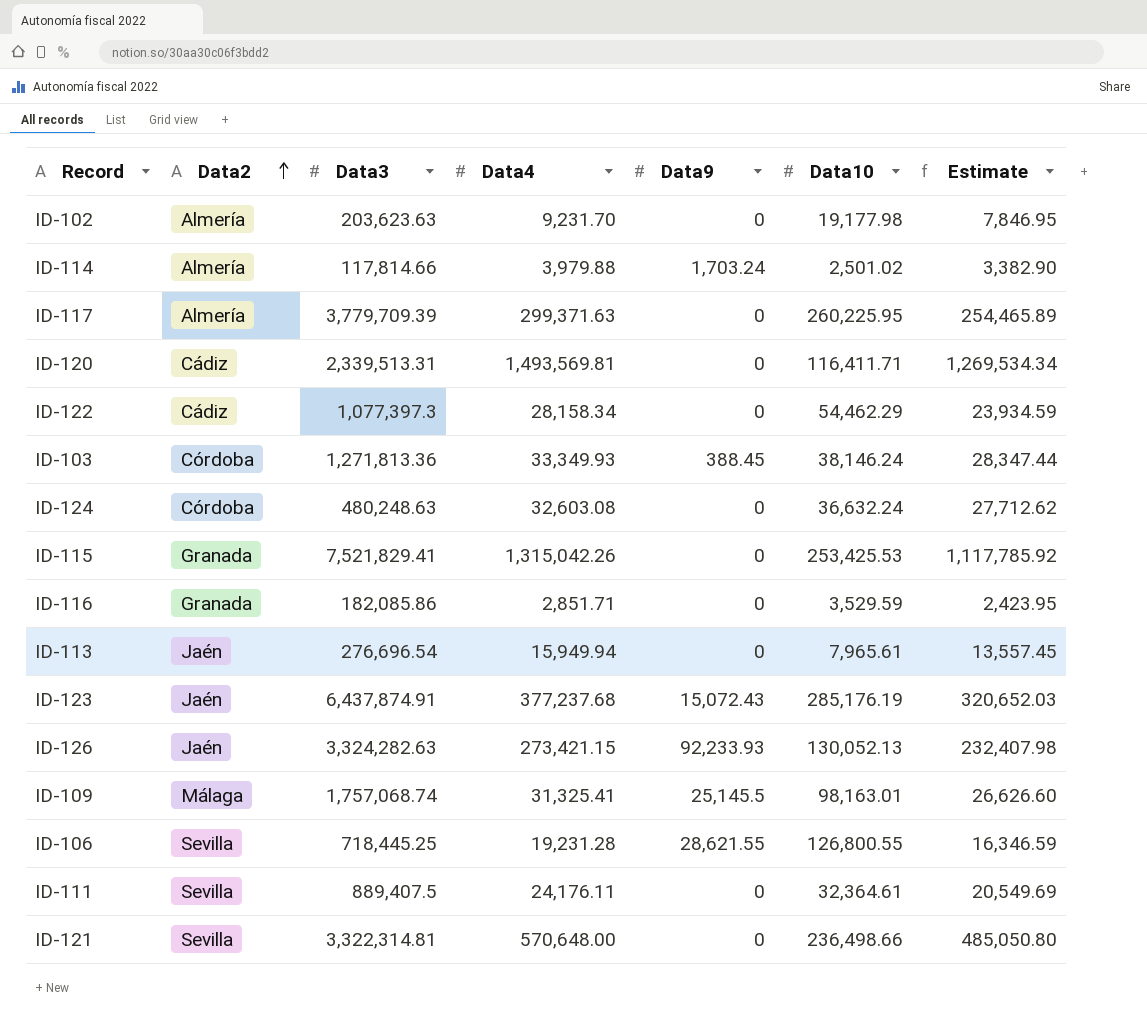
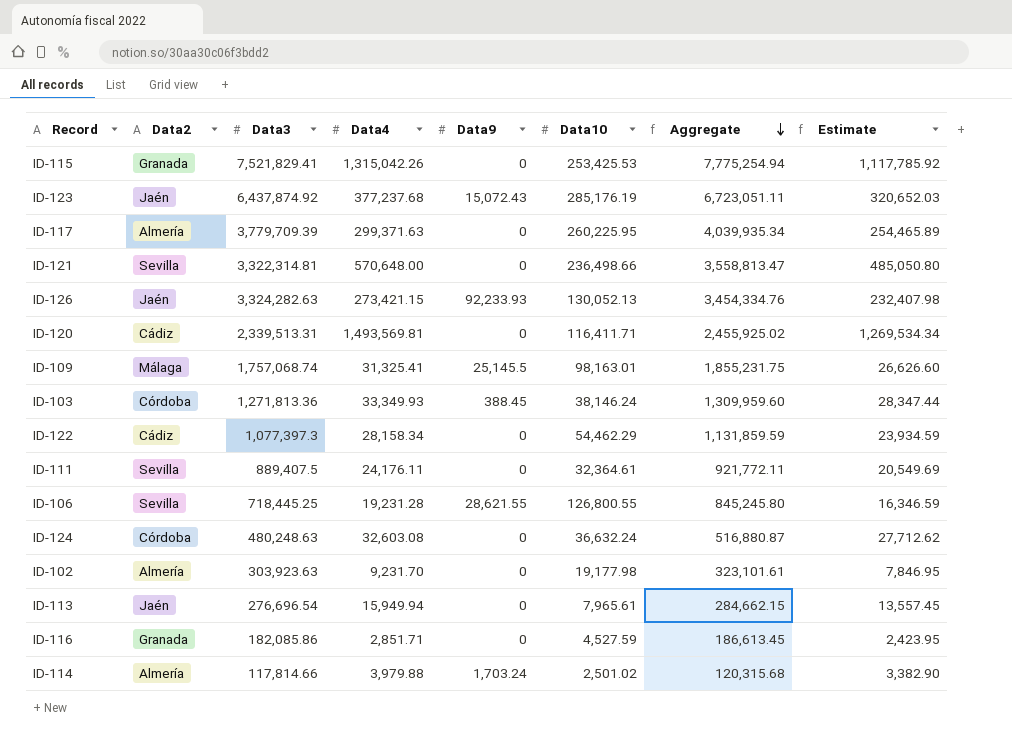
row order: Data2 ascending -> Aggregate descending
column Aggregate | formula: none -> [Data3] + [Data10]
ID-123 | Data3: 6,437,874.91 -> 6,437,874.92
ID-102 | Data3: 203,623.63 -> 303,923.63
ID-116 | Data10: 3,529.59 -> 4,527.59

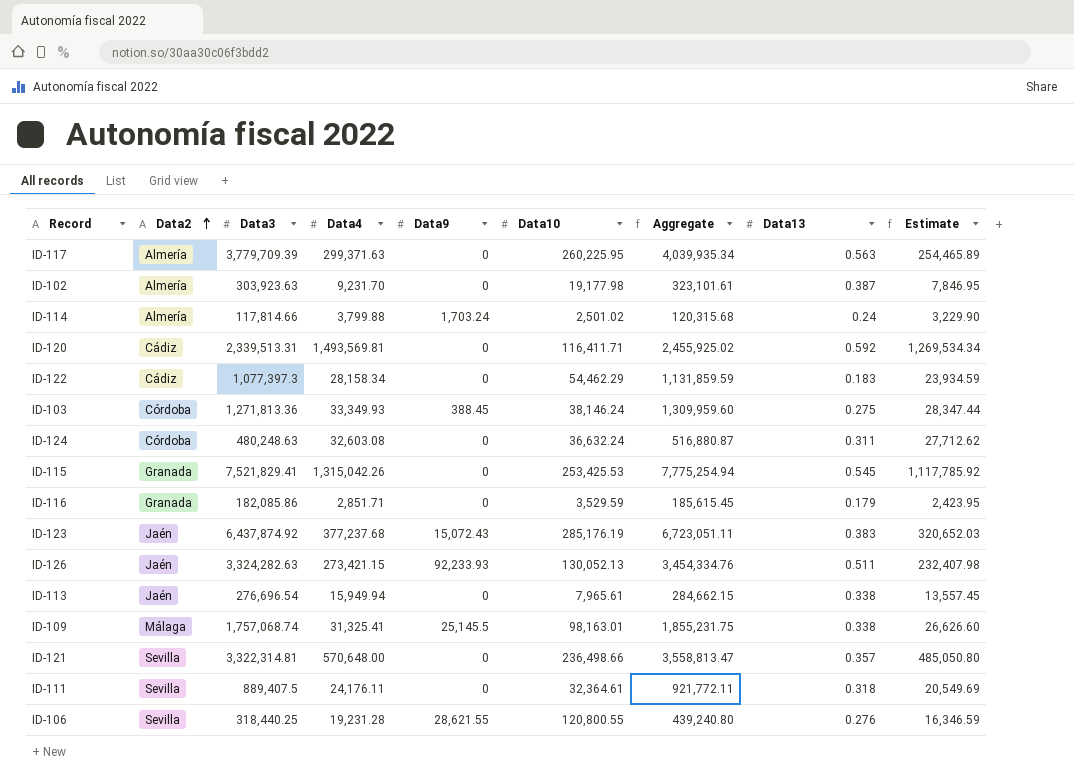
row order: Aggregate descending -> Data2 ascending
column Data13 | position: none -> 8
ID-114 | Data4: 3,979.88 -> 3,799.88
ID-114 | Estimate: 3,382.90 -> 3,229.90
ID-116 | Data10: 4,527.59 -> 3,529.59
ID-116 | Aggregate: 186,613.45 -> 185,615.45
ID-106 | Data3: 718,445.25 -> 318,440.25
ID-106 | Data10: 126,800.55 -> 120,800.55
ID-106 | Aggregate: 845,245.80 -> 439,240.80

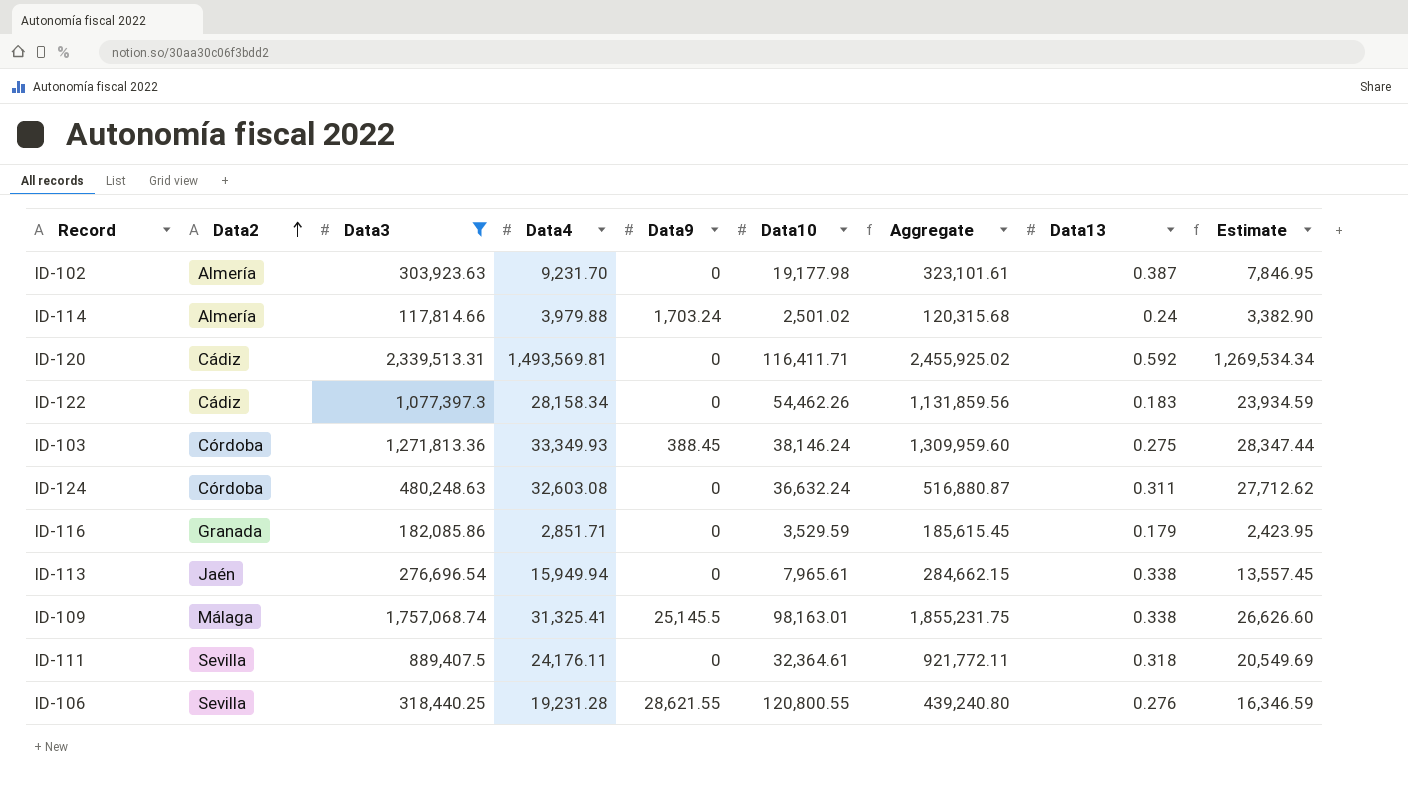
filter: none -> Data3 <= 2,339,513.31
ID-114 | Data4: 3,799.88 -> 3,979.88
ID-114 | Estimate: 3,229.90 -> 3,382.90
ID-122 | Data10: 54,462.29 -> 54,462.26
ID-122 | Aggregate: 1,131,859.59 -> 1,131,859.56

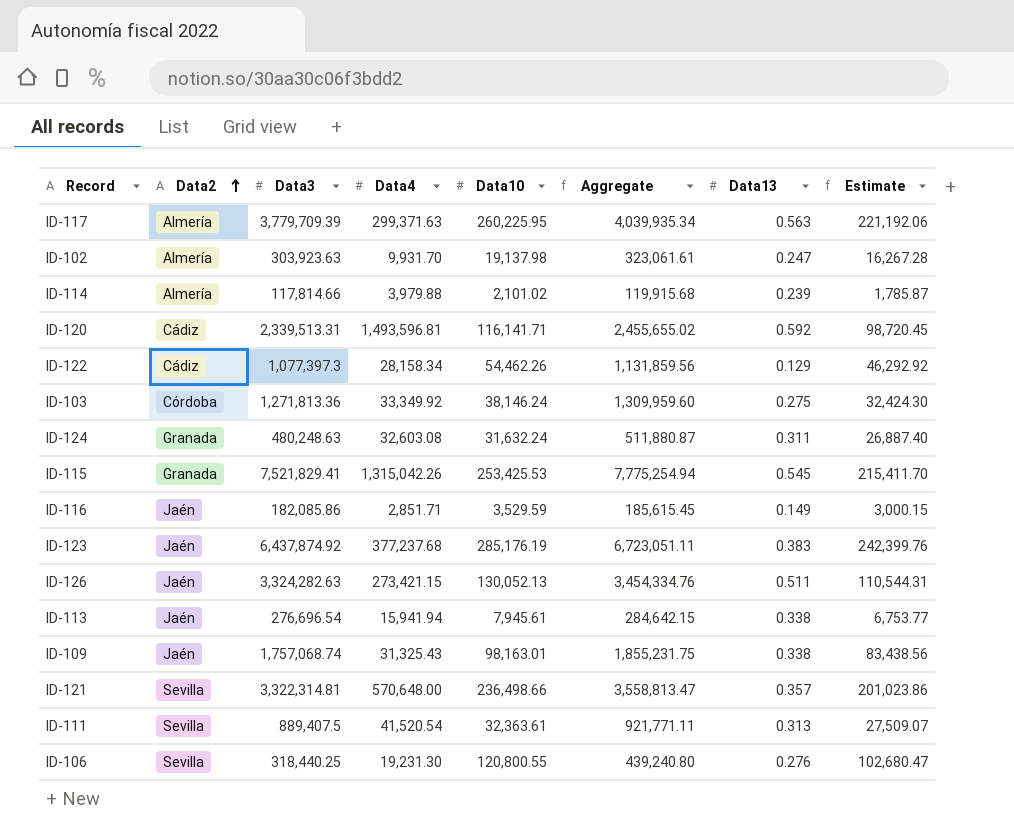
filter: Data3 <= 2,339,513.31 -> none
column Data9 | position: 5 -> none
column Estimate | formula: [Data4] * 0.85 -> [Data10] * 0.85
ID-102 | Data4: 9,231.70 -> 9,931.70
ID-102 | Data10: 19,177.98 -> 19,137.98
ID-102 | Aggregate: 323,101.61 -> 323,061.61
ID-102 | Data13: 0.387 -> 0.247
ID-114 | Data10: 2,501.02 -> 2,101.02
ID-114 | Aggregate: 120,315.68 -> 119,915.68
ID-114 | Data13: 0.24 -> 0.239
ID-120 | Data4: 1,493,569.81 -> 1,493,596.81
ID-120 | Data10: 116,411.71 -> 116,141.71
ID-120 | Aggregate: 2,455,925.02 -> 2,455,655.02
ID-122 | Data13: 0.183 -> 0.129
ID-103 | Data4: 33,349.93 -> 33,349.92
ID-124 | Data2: Córdoba -> Granada
ID-124 | Data10: 36,632.24 -> 31,632.24
ID-124 | Aggregate: 516,880.87 -> 511,880.87
ID-116 | Data2: Granada -> Jaén
ID-116 | Data13: 0.179 -> 0.149
ID-113 | Data4: 15,949.94 -> 15,941.94
ID-113 | Data10: 7,965.61 -> 7,945.61
ID-113 | Aggregate: 284,662.15 -> 284,642.15
ID-109 | Data2: Málaga -> Jaén
ID-109 | Data4: 31,325.41 -> 31,325.43
ID-111 | Data4: 24,176.11 -> 41,520.54
ID-111 | Data10: 32,364.61 -> 32,363.61
ID-111 | Aggregate: 921,772.11 -> 921,771.11
ID-111 | Data13: 0.318 -> 0.313
ID-106 | Data4: 19,231.28 -> 19,231.30

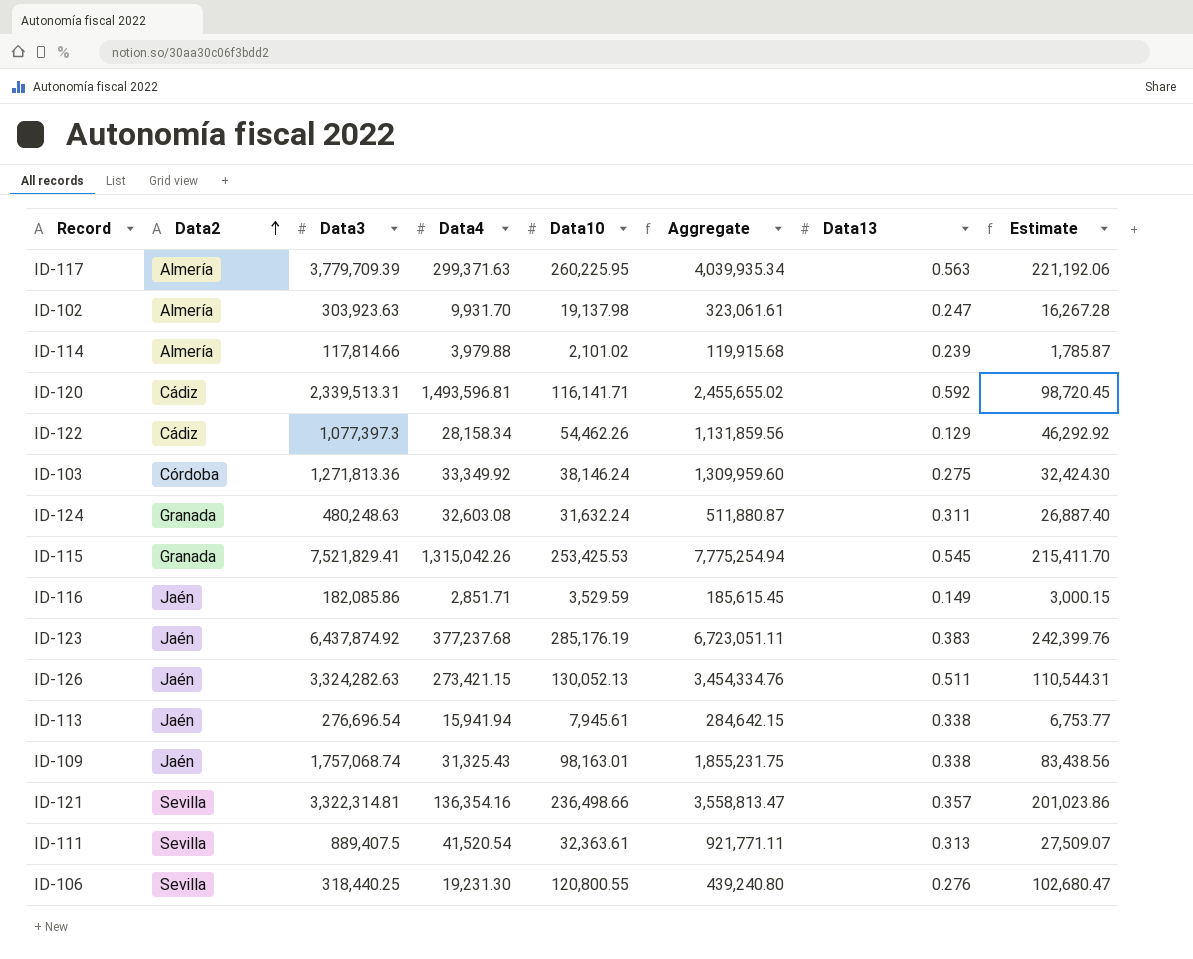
ID-121 | Data4: 570,648.00 -> 136,354.16

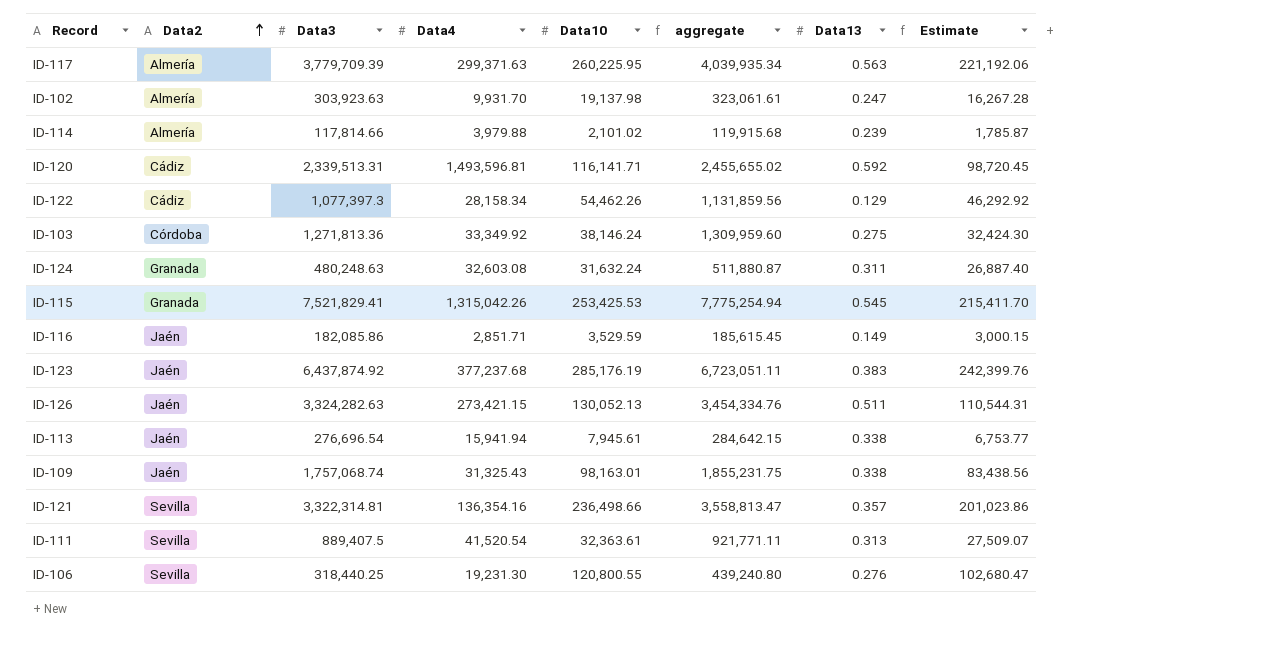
column name: Aggregate -> aggregate

